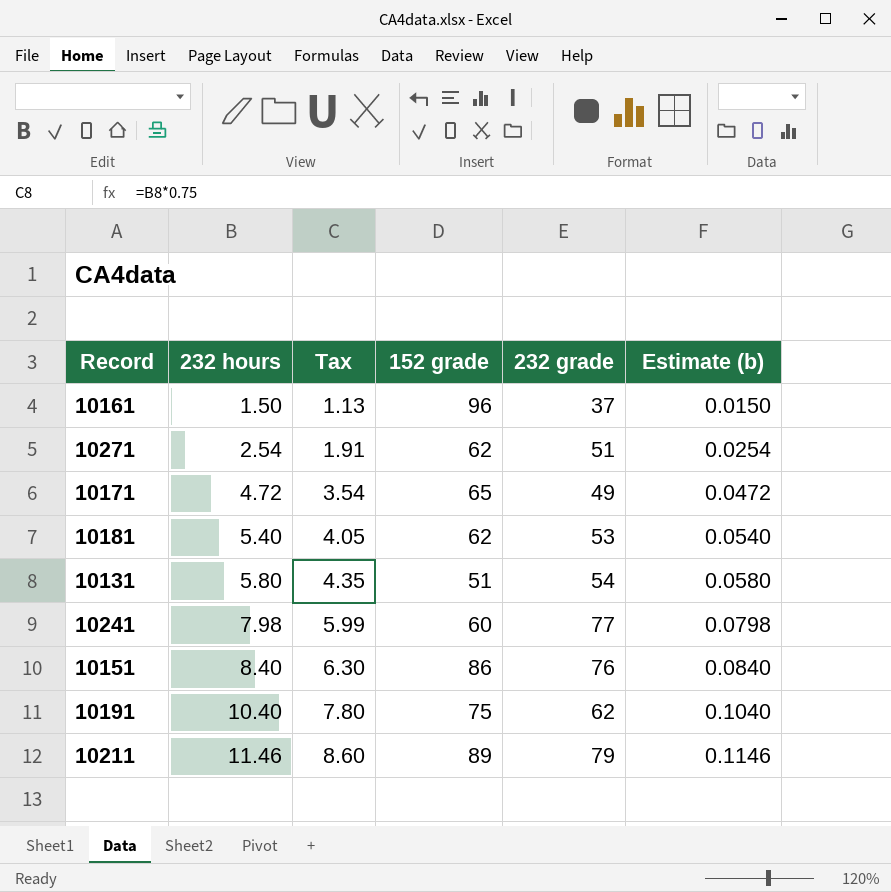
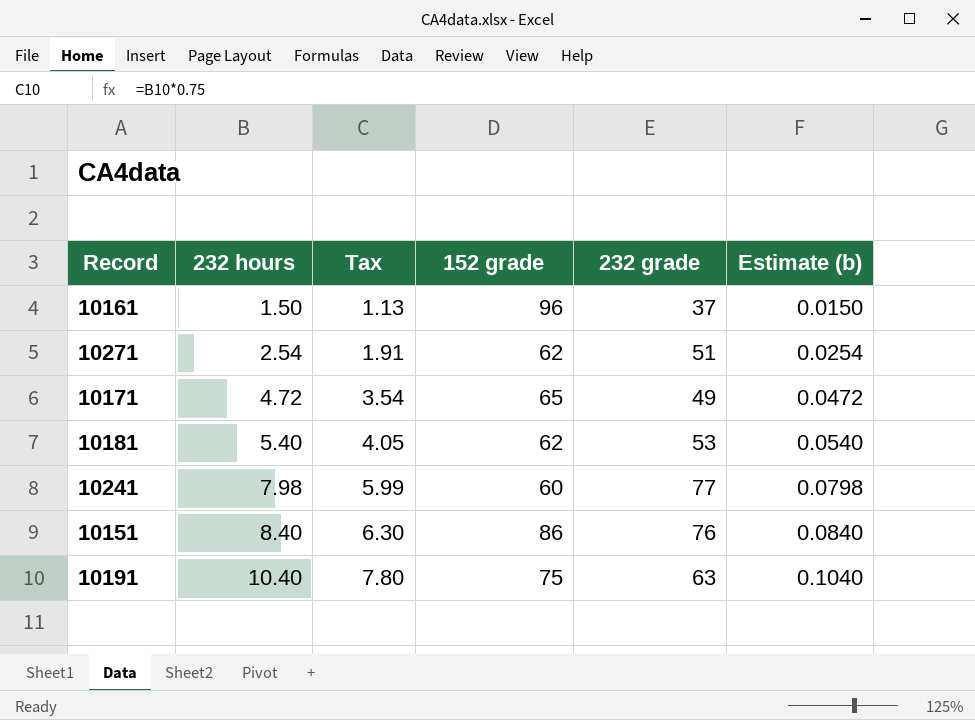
row 10131: 5.80 | 4.35 | 51 | 54 | 0.0580 -> none
row 10211: 11.46 | 8.60 | 89 | 79 | 0.1146 -> none
10191 | 232 grade: 62 -> 63

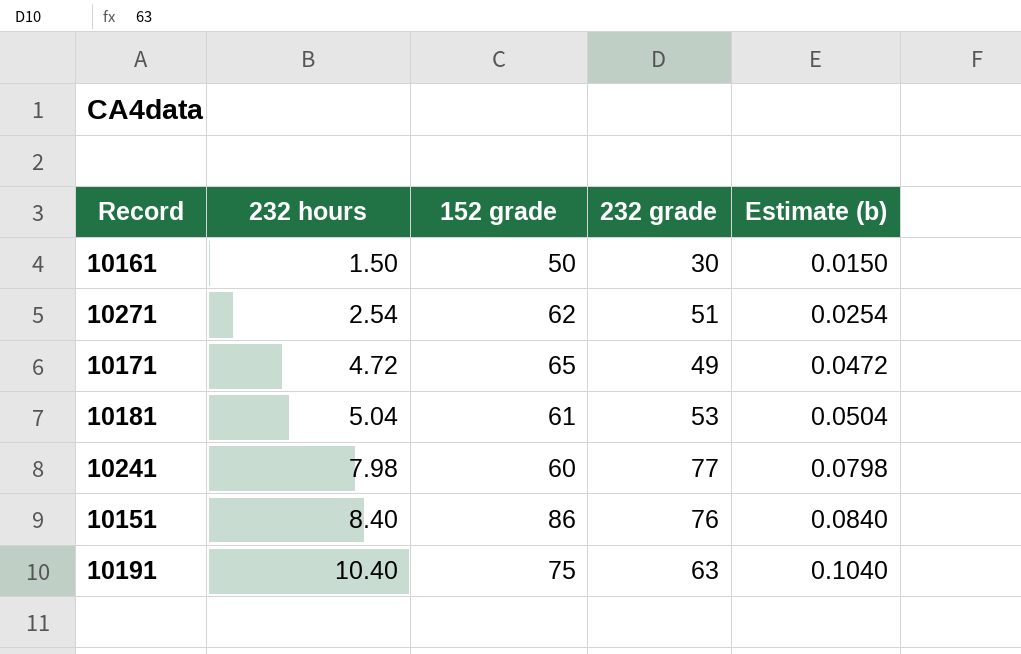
column Tax | formula: [232 hours] * 0.75 -> none
10161 | 152 grade: 96 -> 50
10161 | 232 grade: 37 -> 30
10181 | 232 hours: 5.40 -> 5.04
10181 | 152 grade: 62 -> 61
10181 | Estimate (b): 0.0540 -> 0.0504

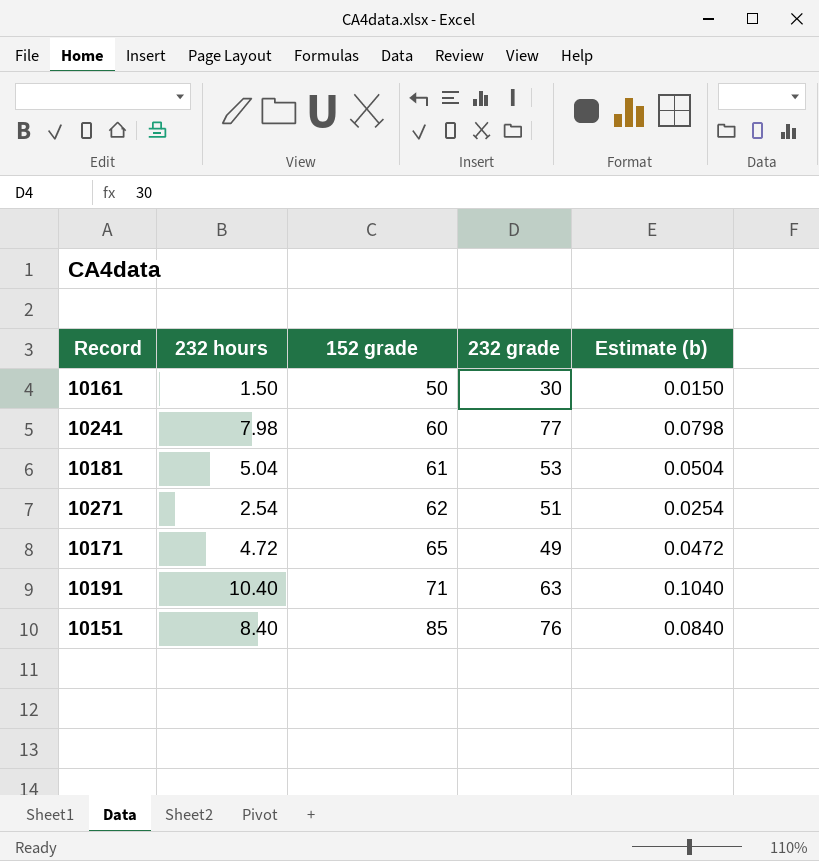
row order: 232 hours ascending -> 152 grade ascending
10191 | 152 grade: 75 -> 71
10151 | 152 grade: 86 -> 85

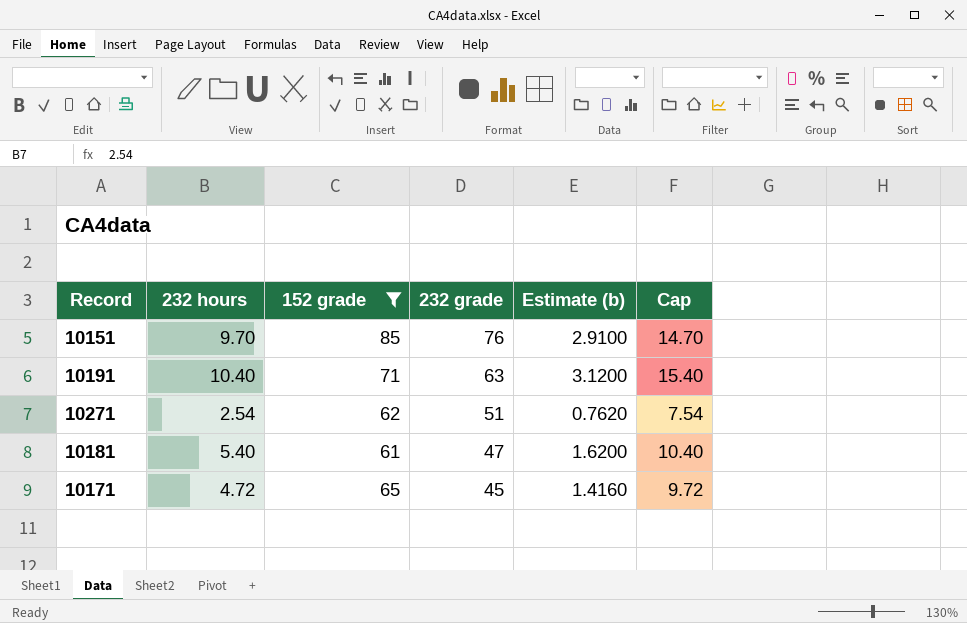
filter: none -> 152 grade >= 61
row order: 152 grade ascending -> 232 grade descending
column Estimate (b) | formula: [232 hours] * 0.01 -> [232 hours] * 0.3
column Cap | formula: none -> [232 hours] + 5
10151 | 232 hours: 8.40 -> 9.70
10181 | 232 hours: 5.04 -> 5.40
10181 | 232 grade: 53 -> 47
10171 | 232 grade: 49 -> 45

